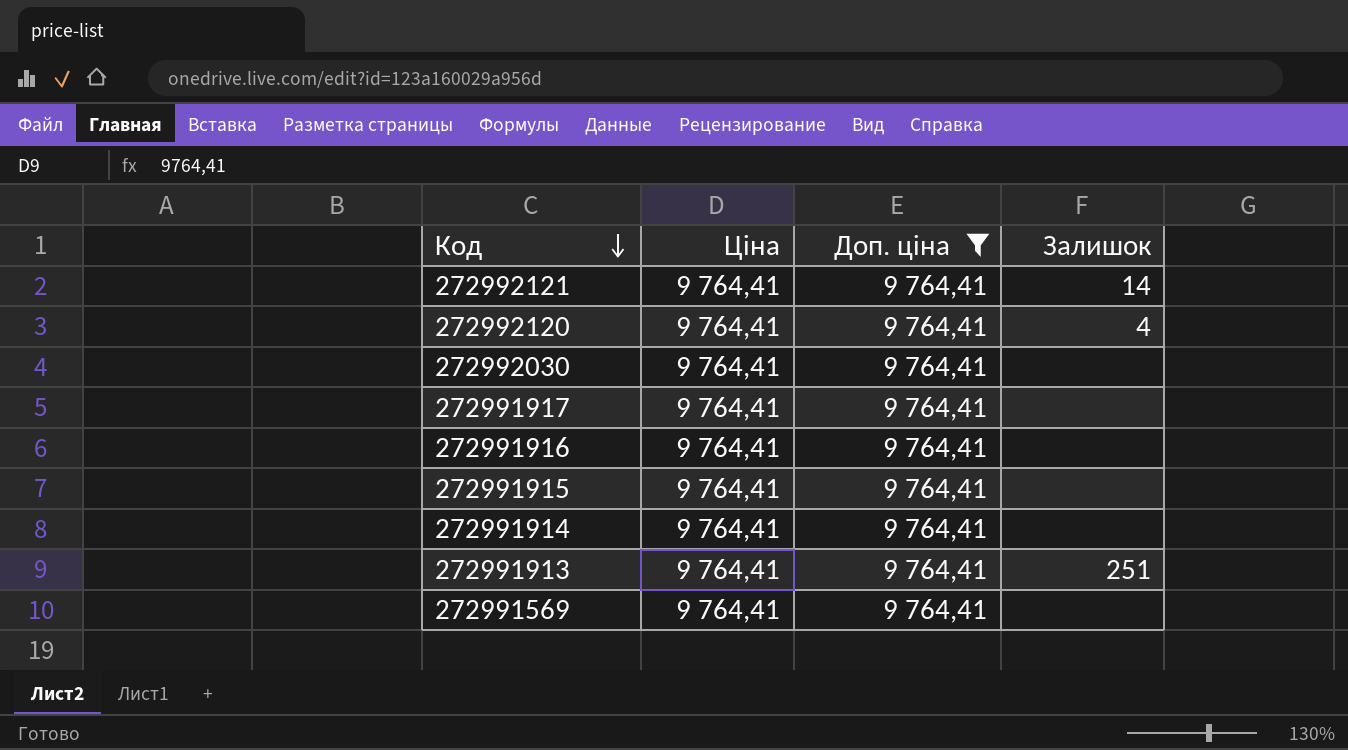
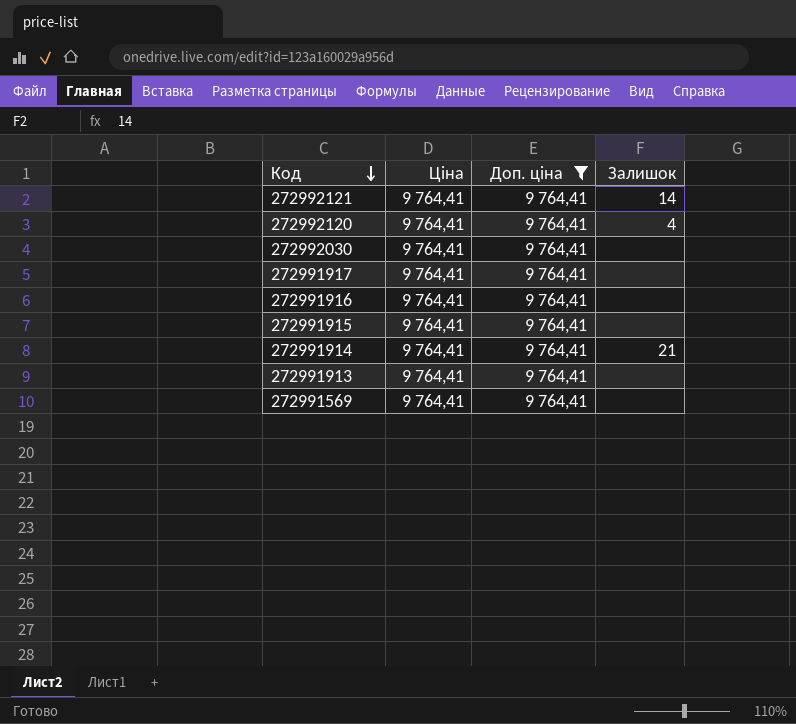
272991914 | Залишок: none -> 21
272991913 | Залишок: 251 -> none

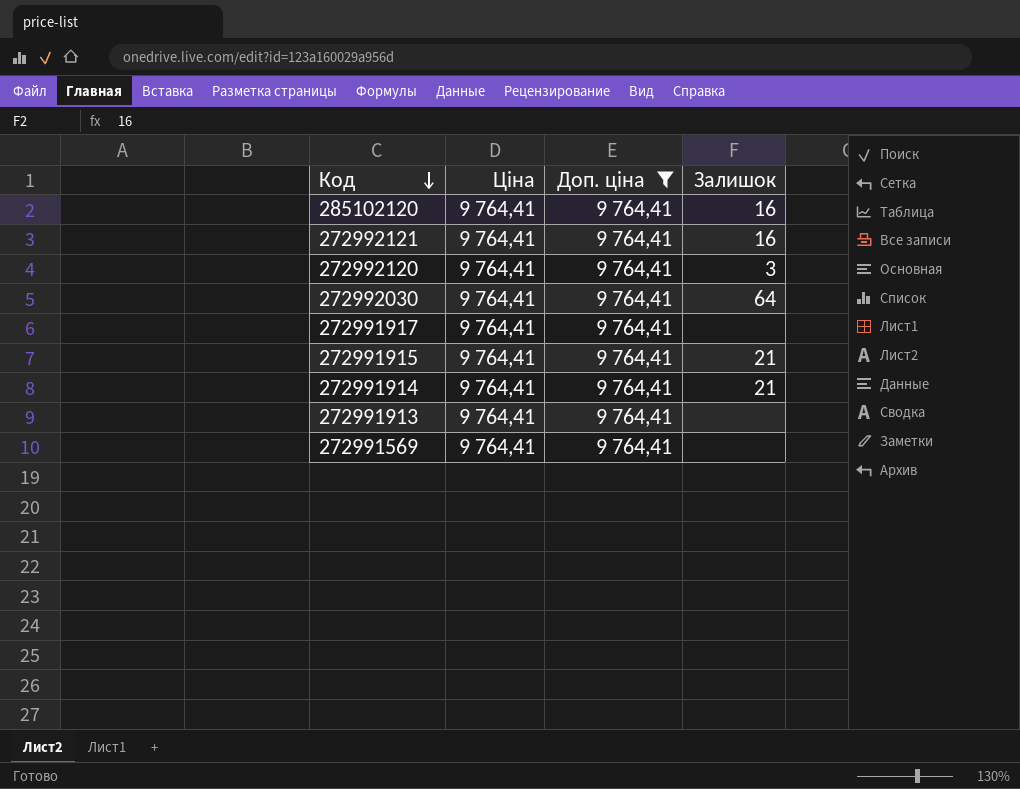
row 272991916: 9 764,41 | 9 764,41 | none -> none
row 285102120: none -> 9 764,41 | 9 764,41 | 16
272992121 | Залишок: 14 -> 16
272992120 | Залишок: 4 -> 3
272992030 | Залишок: none -> 64
272991915 | Залишок: none -> 21

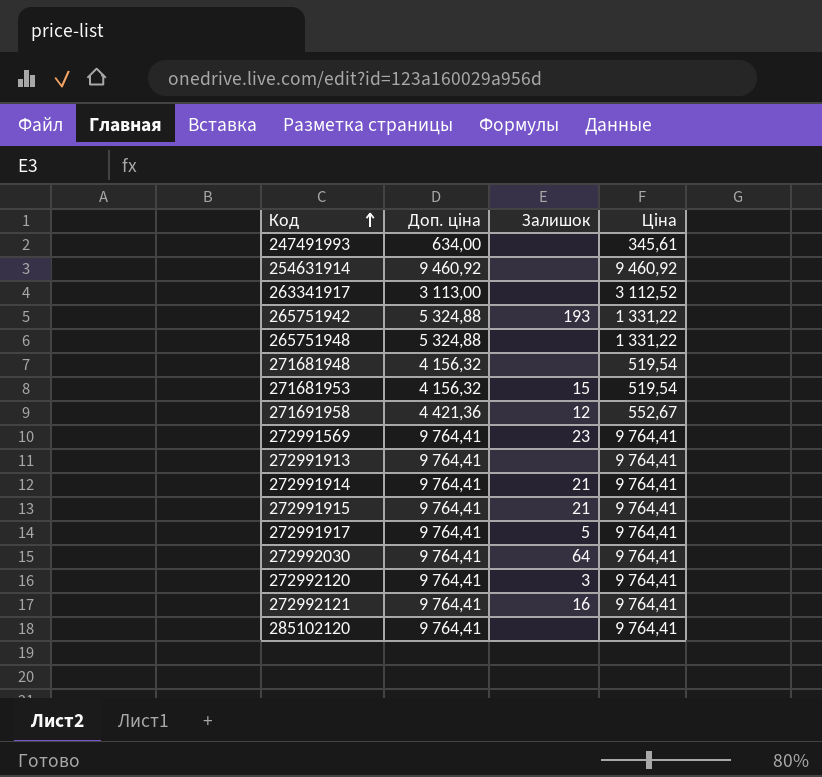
filter: Доп. ціна = 9 764,41 -> none
row order: Код descending -> Код ascending
column Ціна | position: 2 -> 4
272991569 | Залишок: none -> 23
272991917 | Залишок: none -> 5
285102120 | Залишок: 16 -> none

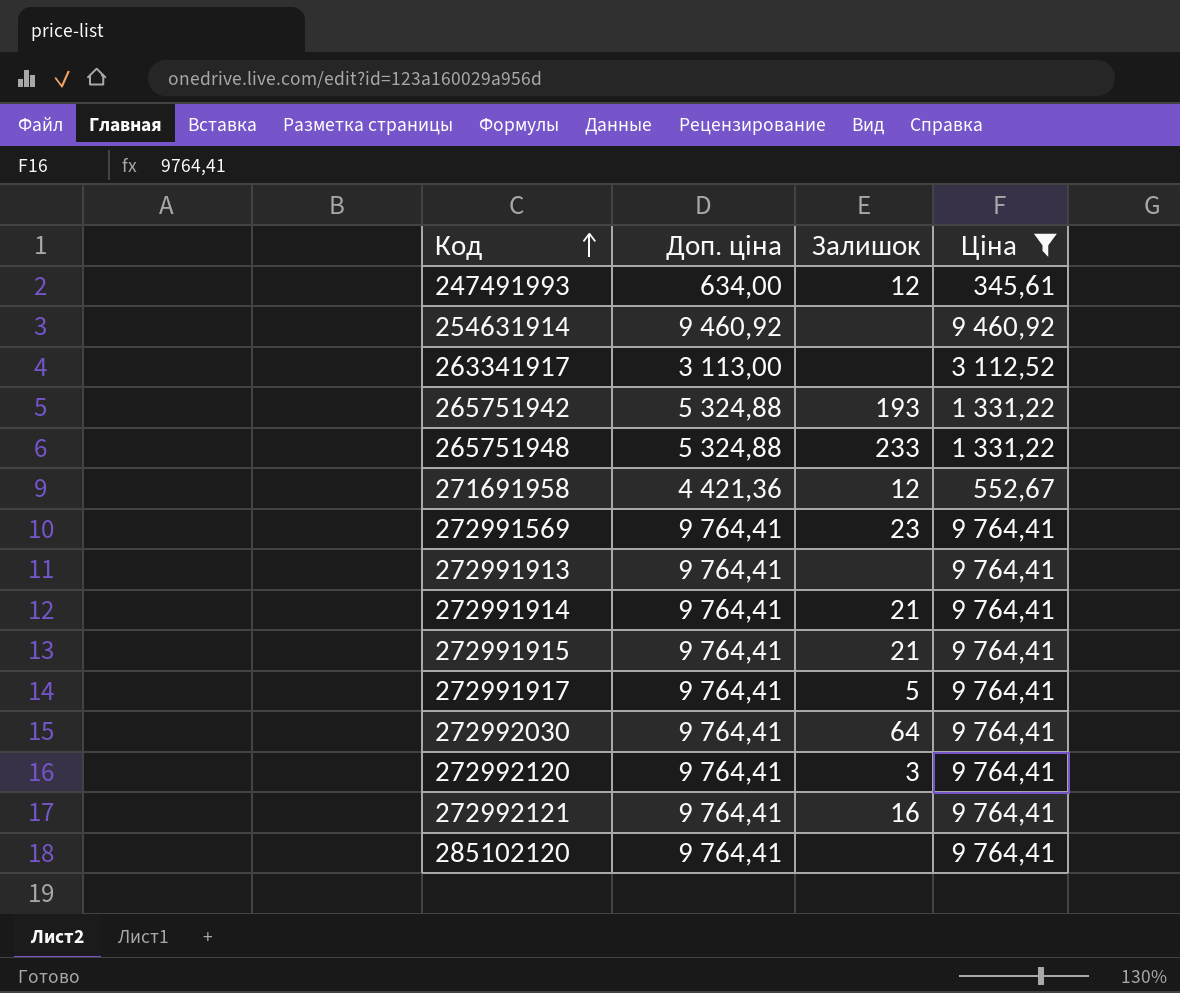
filter: none -> Ціна != 519,54
247491993 | Залишок: none -> 12
265751948 | Залишок: none -> 233

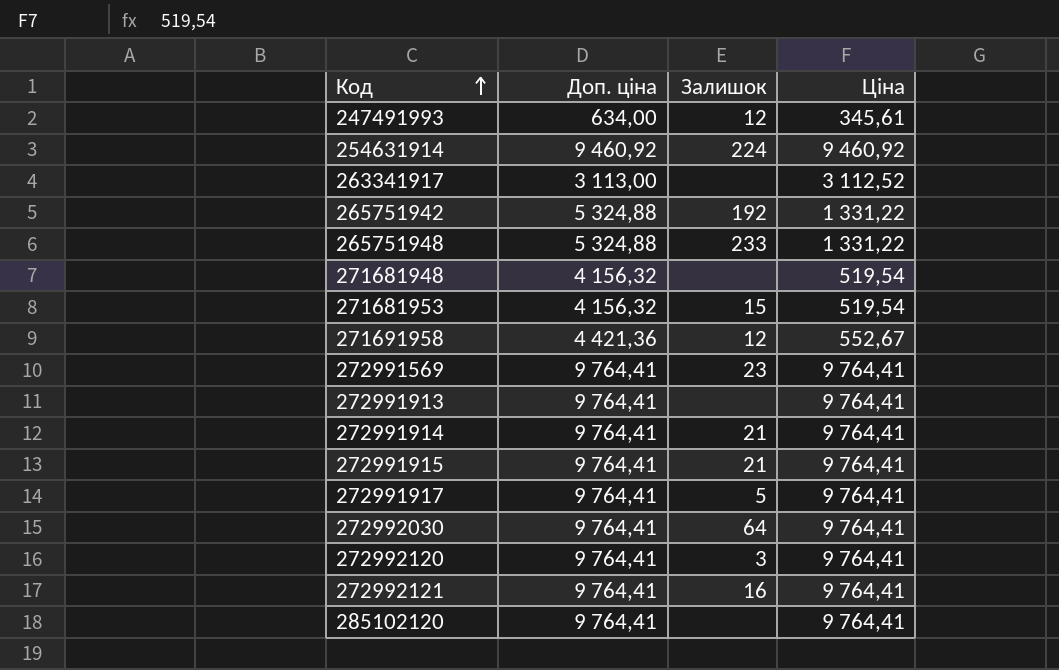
filter: Ціна != 519,54 -> none
254631914 | Залишок: none -> 224
265751942 | Залишок: 193 -> 192

